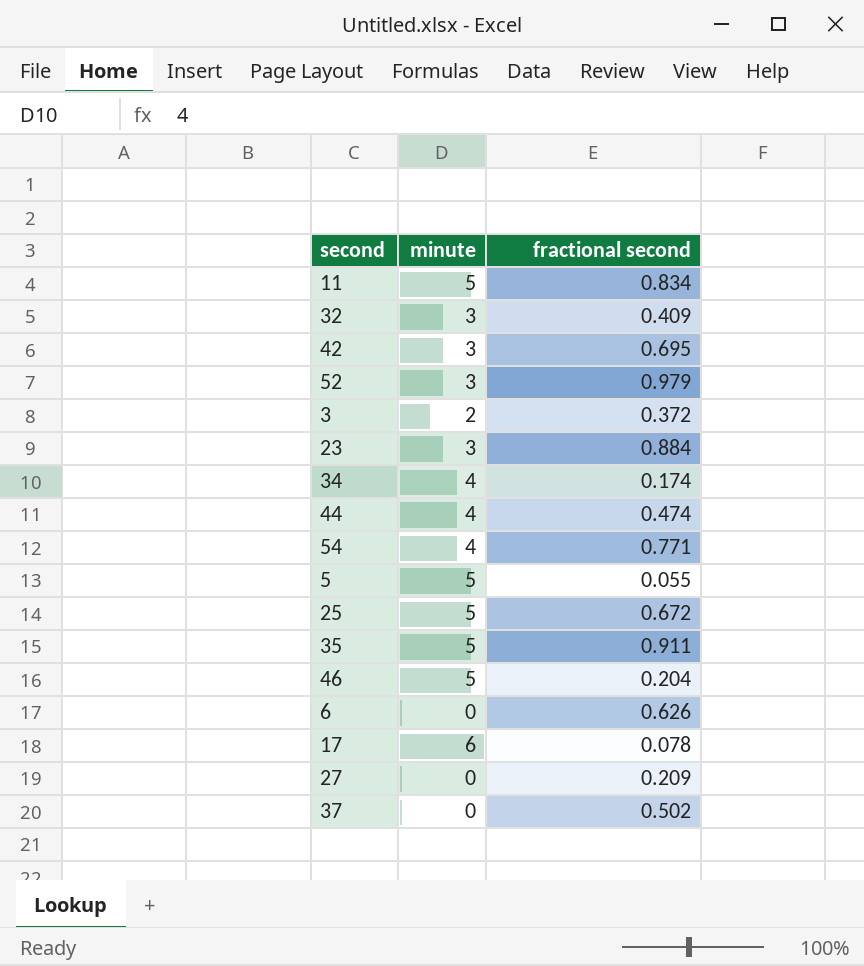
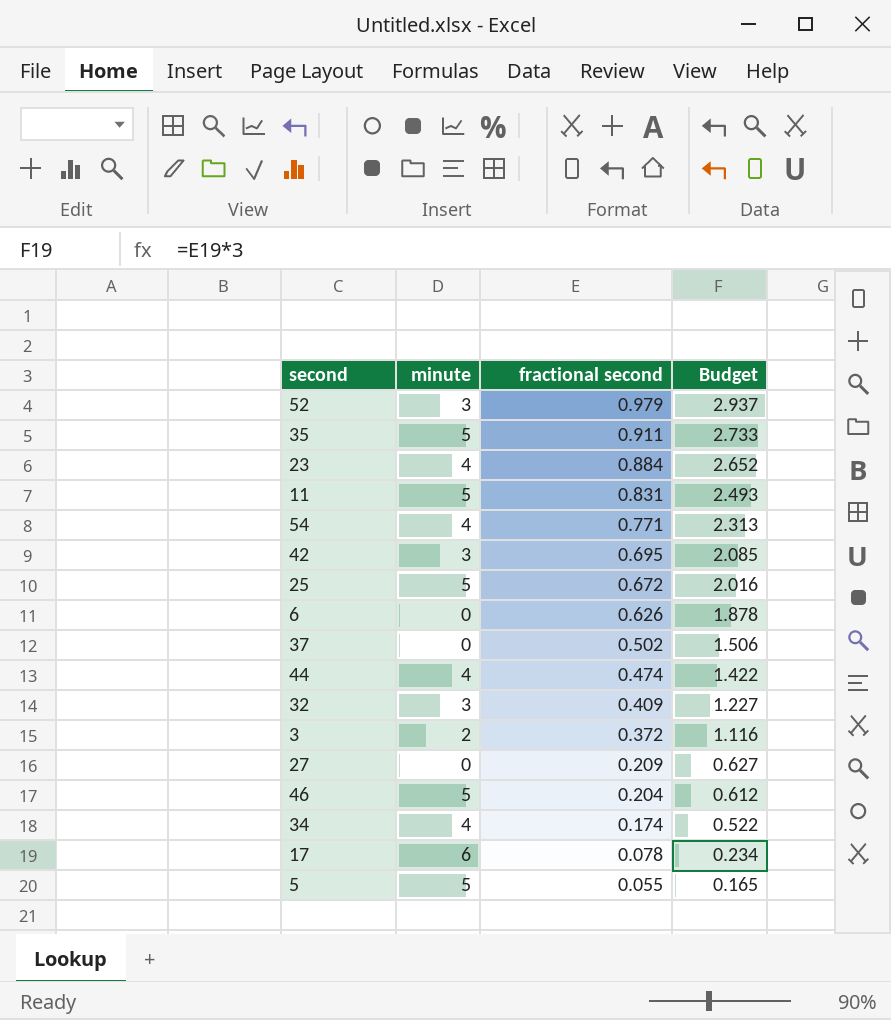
row order: none -> fractional second descending
column Budget | formula: none -> [fractional second] * 3
23 | minute: 3 -> 4
11 | fractional second: 0.834 -> 0.831

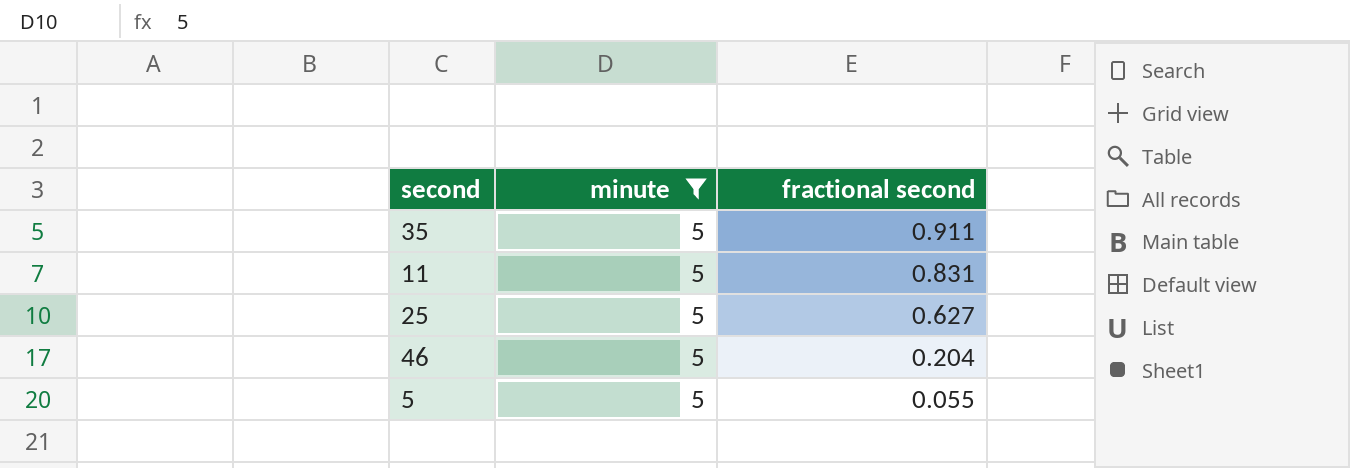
filter: none -> minute = 5
column Budget | formula: [fractional second] * 3 -> none
25 | fractional second: 0.672 -> 0.627

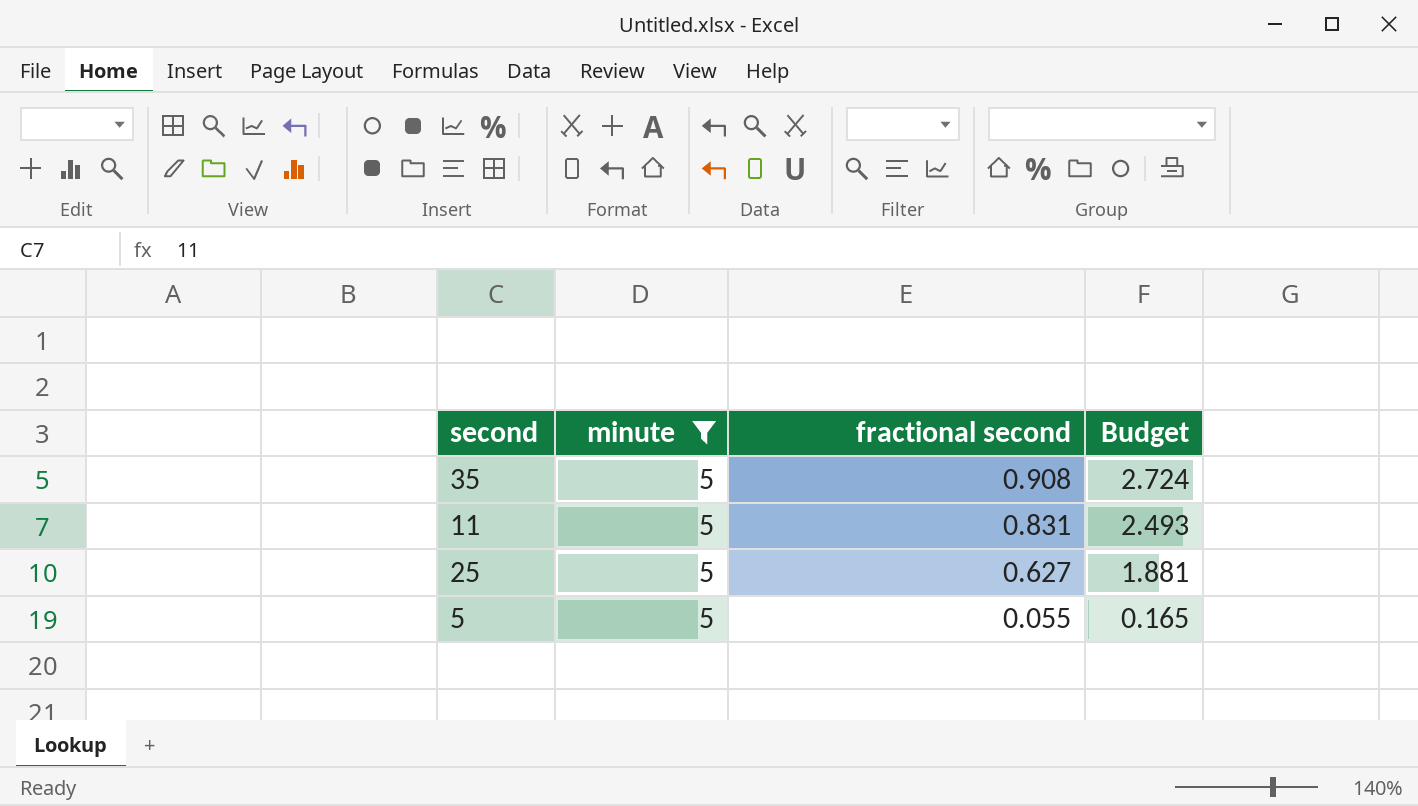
column Budget | formula: none -> [fractional second] * 3
row 46: 5 | 0.204 -> none
35 | fractional second: 0.911 -> 0.908

